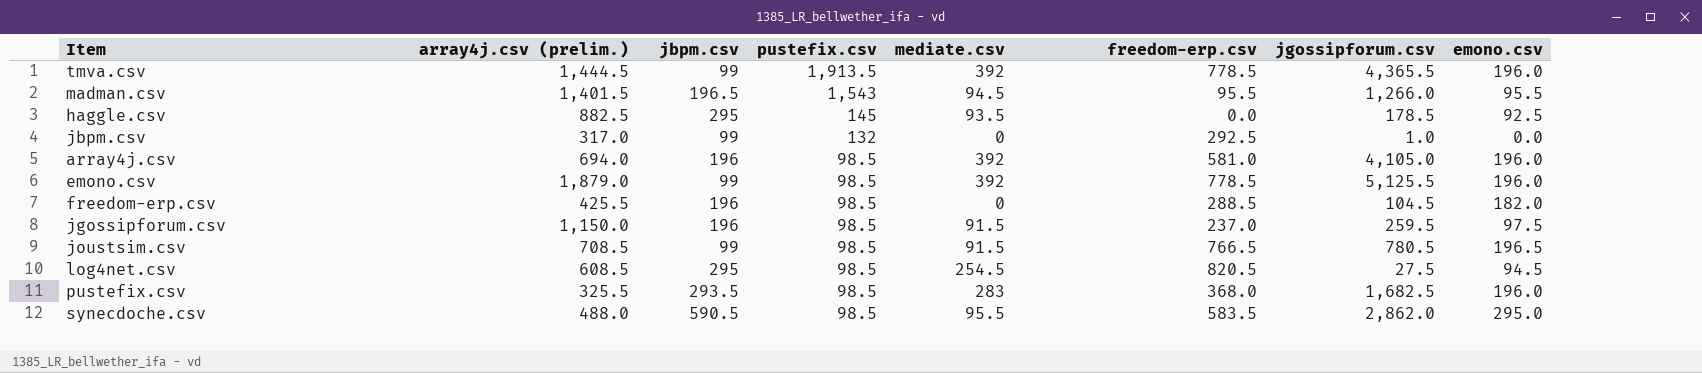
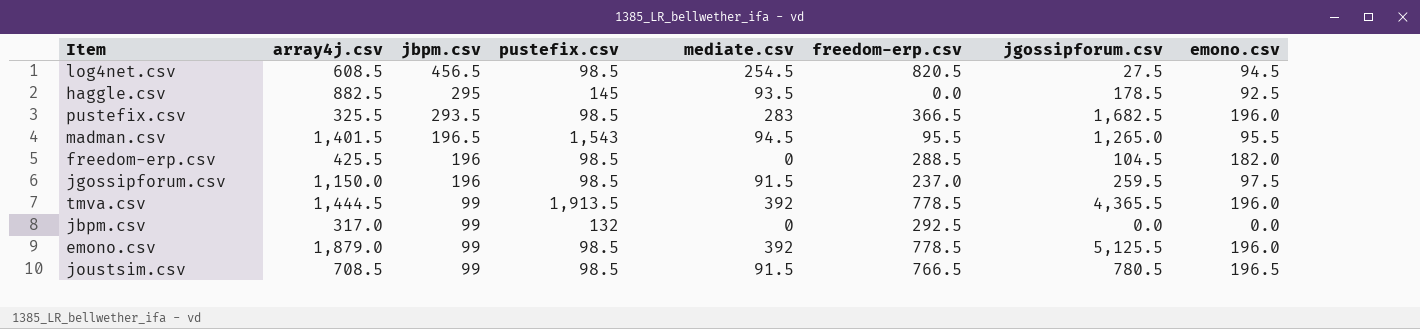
row order: pustefix.csv descending -> jbpm.csv descending
column name: array4j.csv (prelim.) -> array4j.csv
row array4j.csv: 694.0 | 196 | 98.5 | 392 | 581.0 | 4,105.0 | 196.0 -> none
row synecdoche.csv: 488.0 | 590.5 | 98.5 | 95.5 | 583.5 | 2,862.0 | 295.0 -> none
log4net.csv | jbpm.csv: 295 -> 456.5
pustefix.csv | freedom-erp.csv: 368.0 -> 366.5
madman.csv | jgossipforum.csv: 1,266.0 -> 1,265.0
jbpm.csv | jgossipforum.csv: 1.0 -> 0.0

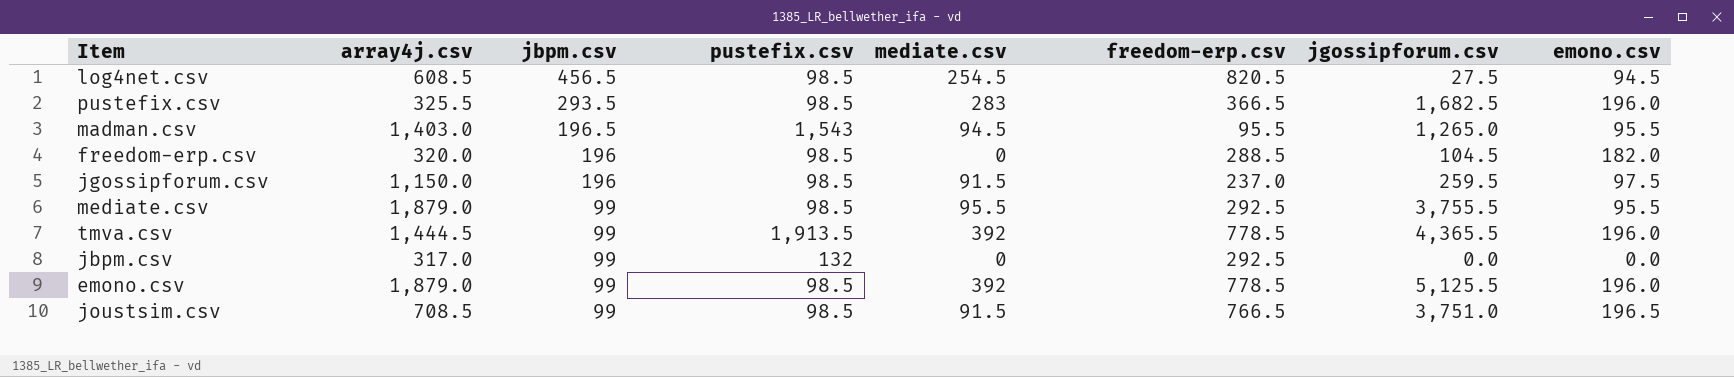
row haggle.csv: 882.5 | 295 | 145 | 93.5 | 0.0 | 178.5 | 92.5 -> none
madman.csv | array4j.csv: 1,401.5 -> 1,403.0
freedom-erp.csv | array4j.csv: 425.5 -> 320.0
row mediate.csv: none -> 1,879.0 | 99 | 98.5 | 95.5 | 292.5 | 3,755.5 | 95.5
joustsim.csv | jgossipforum.csv: 780.5 -> 3,751.0

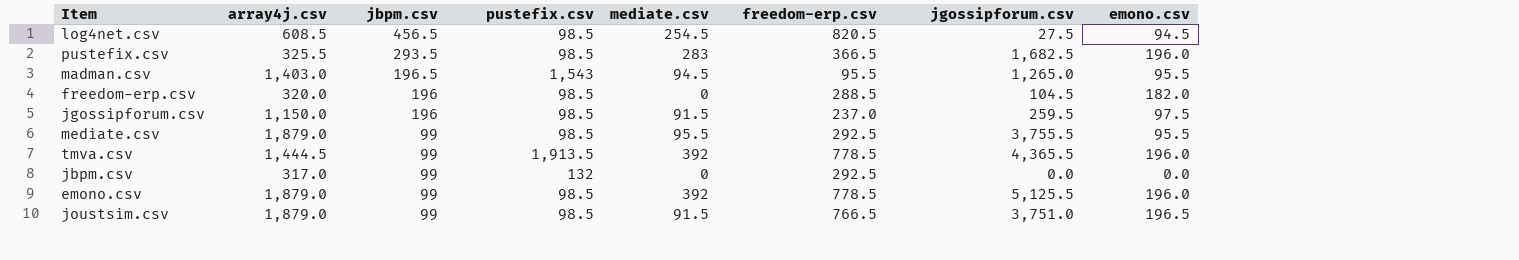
joustsim.csv | array4j.csv: 708.5 -> 1,879.0

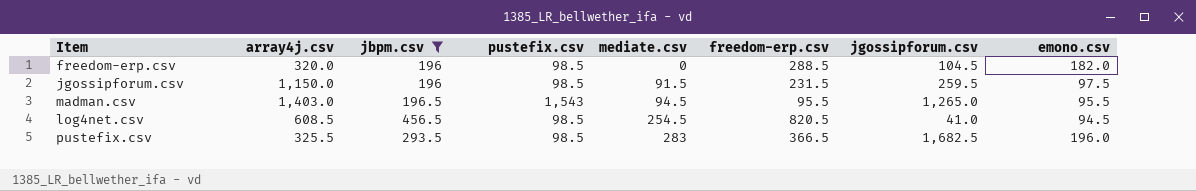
filter: none -> jbpm.csv != 99
row order: jbpm.csv descending -> mediate.csv ascending
jgossipforum.csv | freedom-erp.csv: 237.0 -> 231.5
log4net.csv | jgossipforum.csv: 27.5 -> 41.0

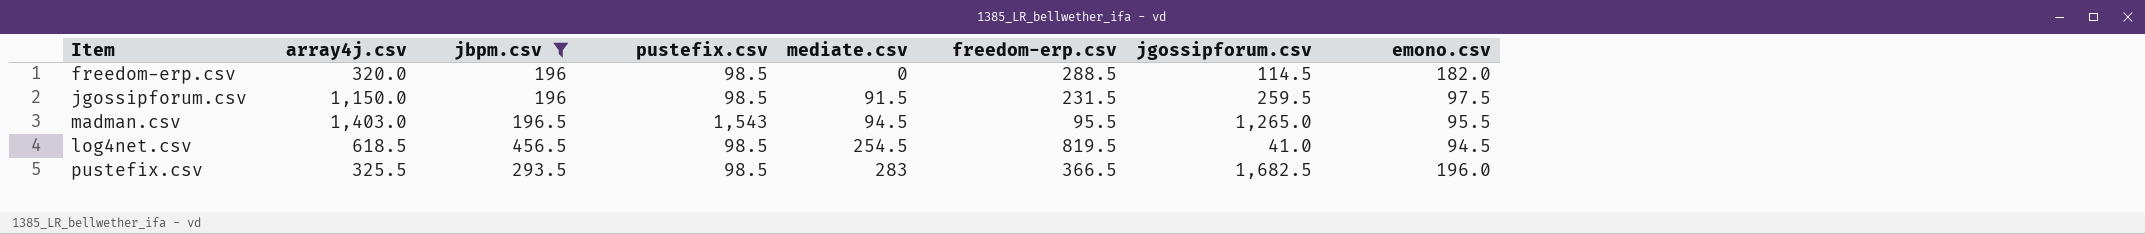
freedom-erp.csv | jgossipforum.csv: 104.5 -> 114.5
log4net.csv | array4j.csv: 608.5 -> 618.5
log4net.csv | freedom-erp.csv: 820.5 -> 819.5

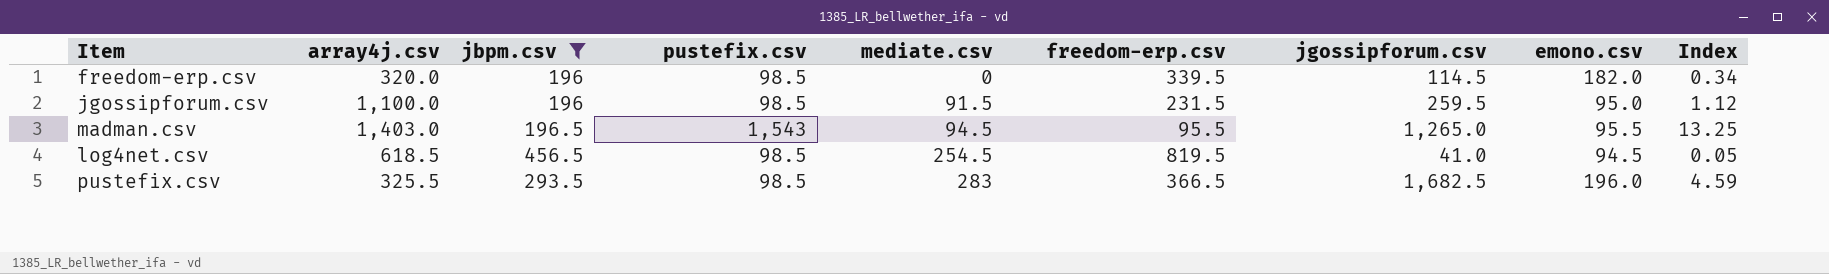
column Index | formula: none -> [jgossipforum.csv] / [freedom-erp.csv]
freedom-erp.csv | freedom-erp.csv: 288.5 -> 339.5
jgossipforum.csv | array4j.csv: 1,150.0 -> 1,100.0
jgossipforum.csv | emono.csv: 97.5 -> 95.0

